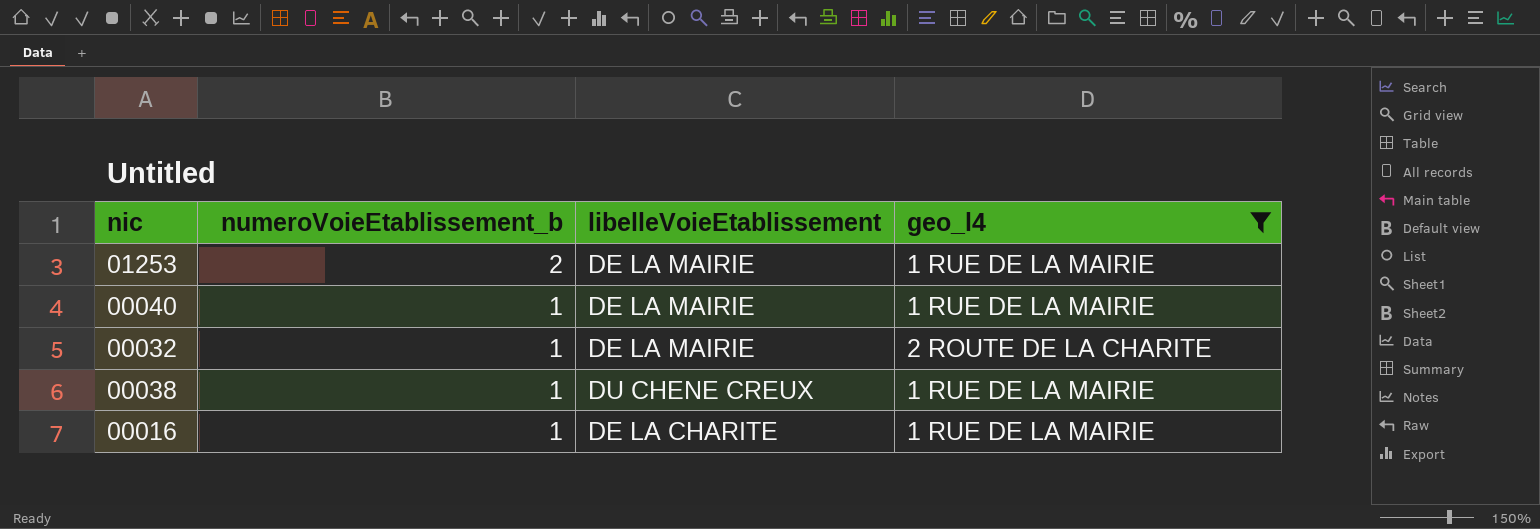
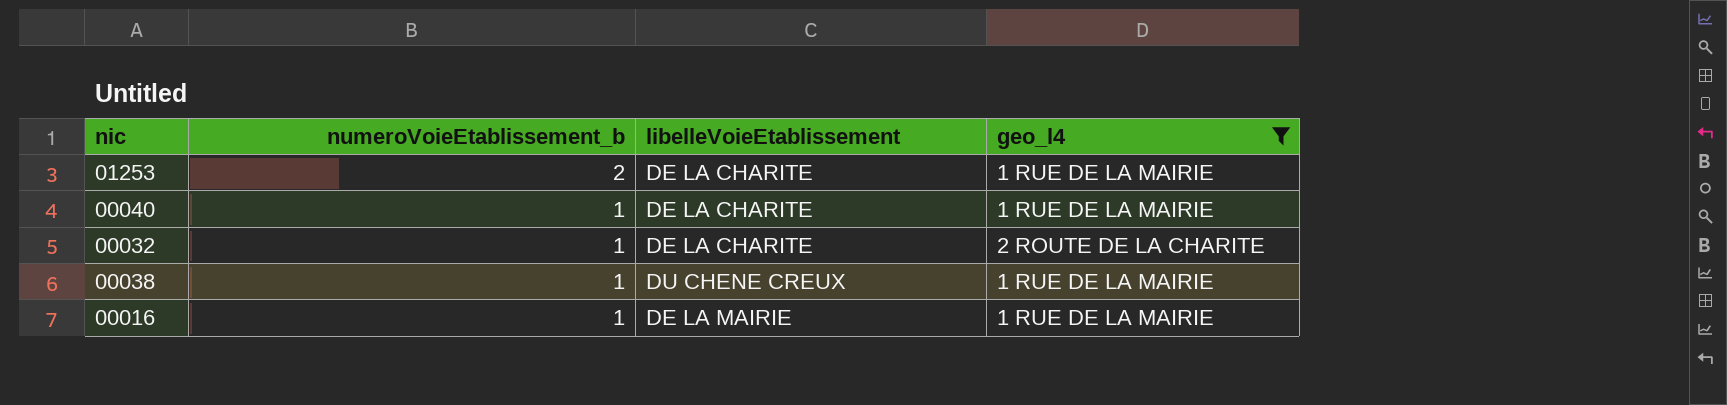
01253 | libelleVoieEtablissement: DE LA MAIRIE -> DE LA CHARITE
00040 | libelleVoieEtablissement: DE LA MAIRIE -> DE LA CHARITE
00032 | libelleVoieEtablissement: DE LA MAIRIE -> DE LA CHARITE
00016 | libelleVoieEtablissement: DE LA CHARITE -> DE LA MAIRIE

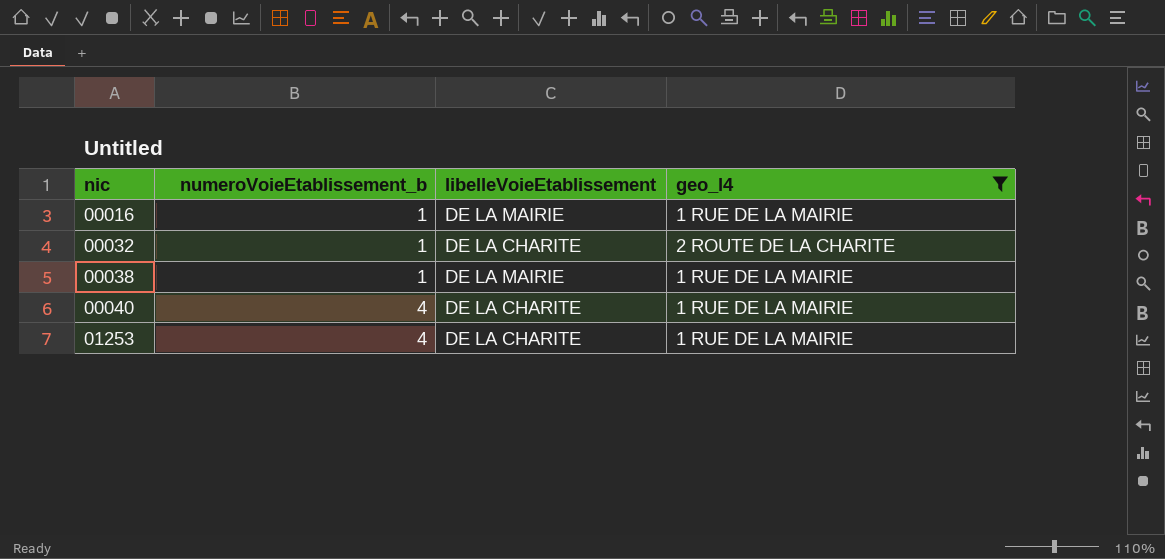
row order: numeroVoieEtablissement_b descending -> nic ascending
00038 | libelleVoieEtablissement: DU CHENE CREUX -> DE LA MAIRIE
00040 | numeroVoieEtablissement_b: 1 -> 4
01253 | numeroVoieEtablissement_b: 2 -> 4

